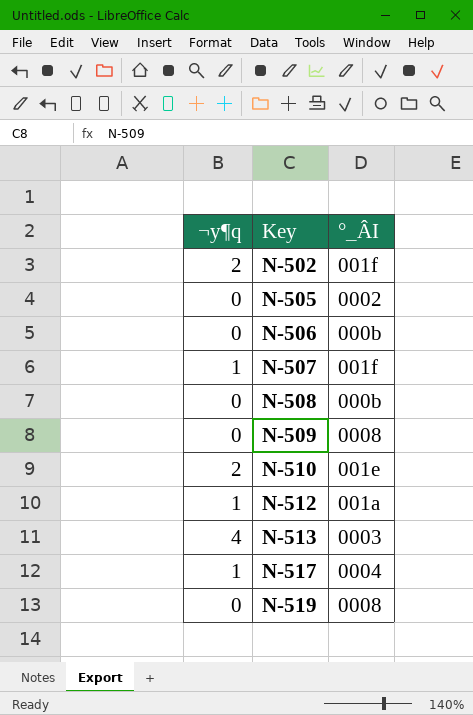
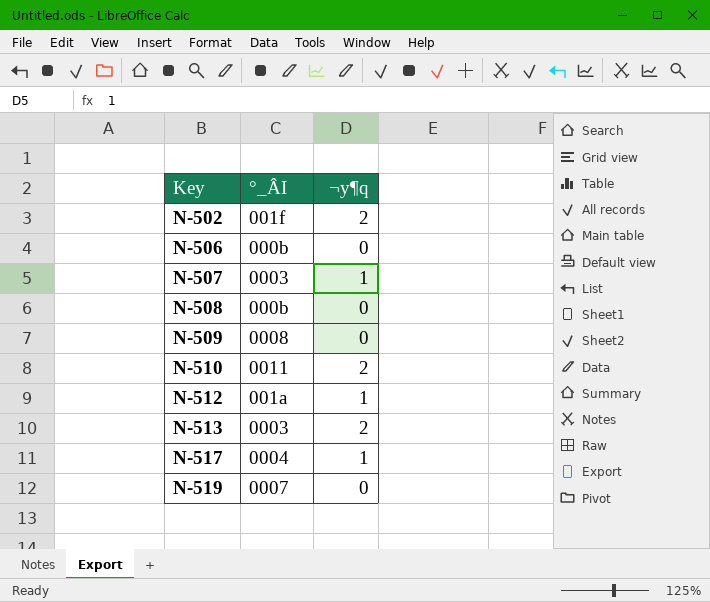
column ¬y¶q | position: 1 -> 3
row N-505: 0 | 0002 -> none
N-507 | °_ÂI: 001f -> 0003
N-510 | °_ÂI: 001e -> 0011
N-513 | ¬y¶q: 4 -> 2
N-519 | °_ÂI: 0008 -> 0007

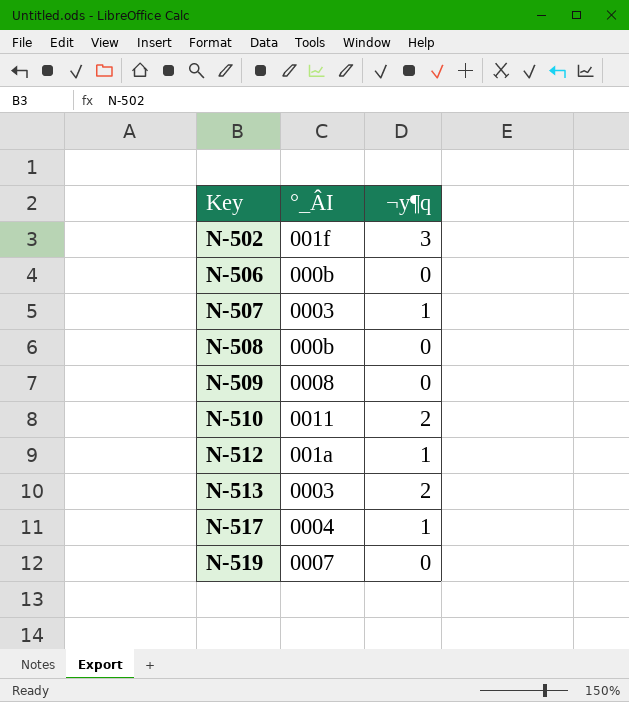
N-502 | ¬y¶q: 2 -> 3

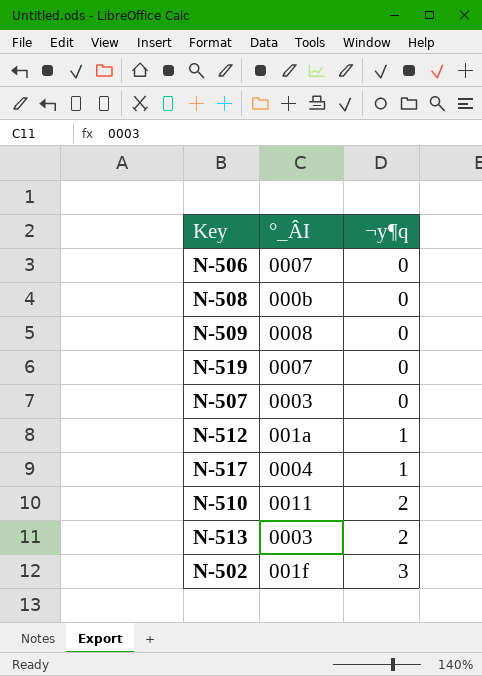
row order: Key ascending -> ¬y¶q ascending
N-506 | °_ÂI: 000b -> 0007
N-507 | ¬y¶q: 1 -> 0

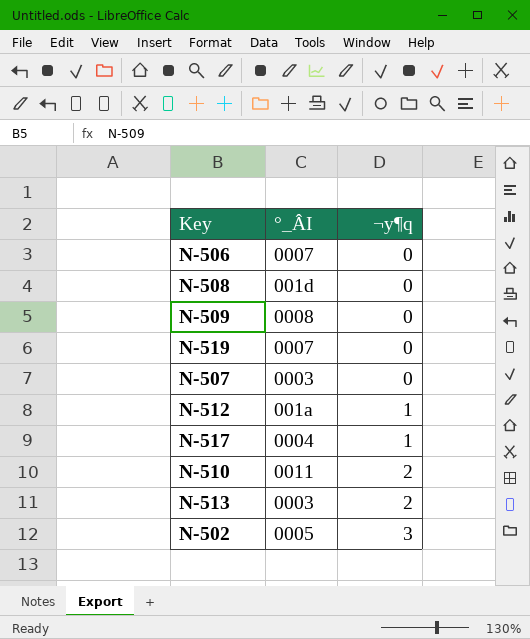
N-508 | °_ÂI: 000b -> 001d
N-502 | °_ÂI: 001f -> 0005

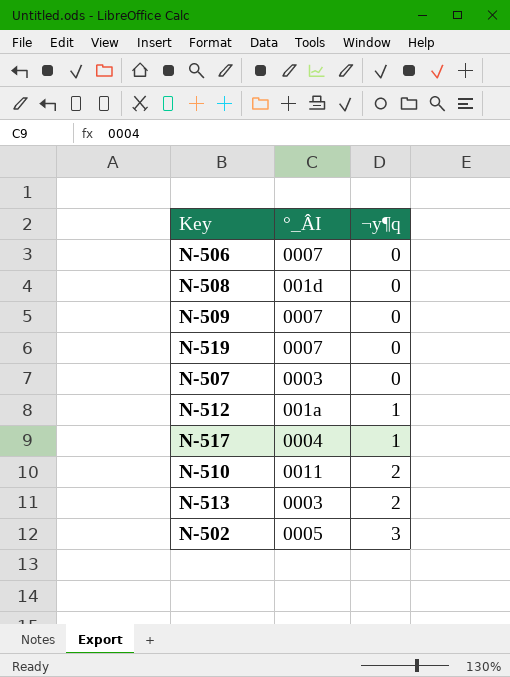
N-509 | °_ÂI: 0008 -> 0007

